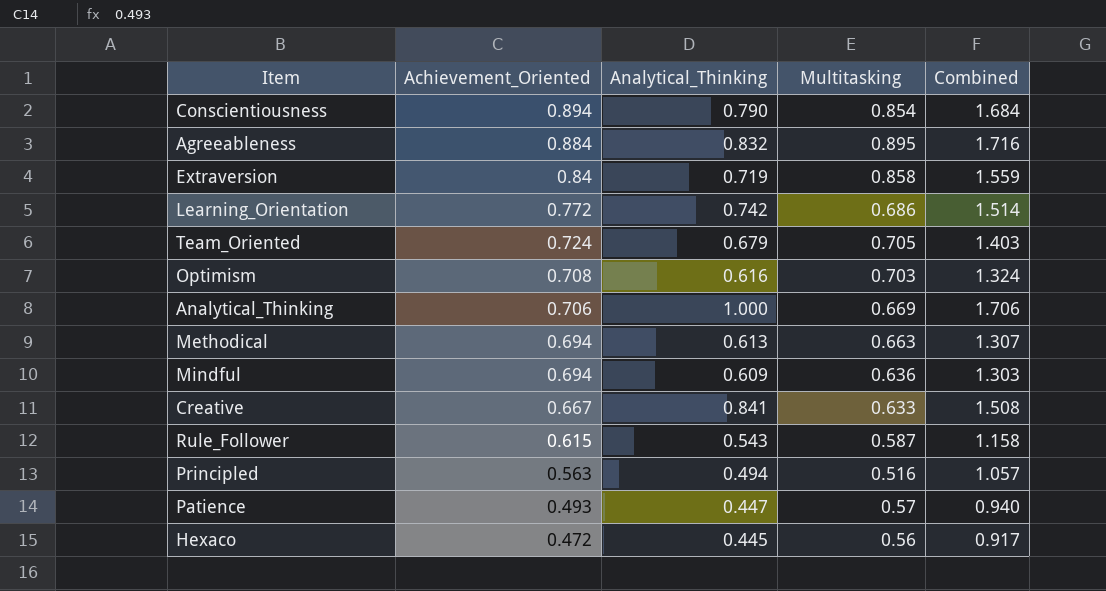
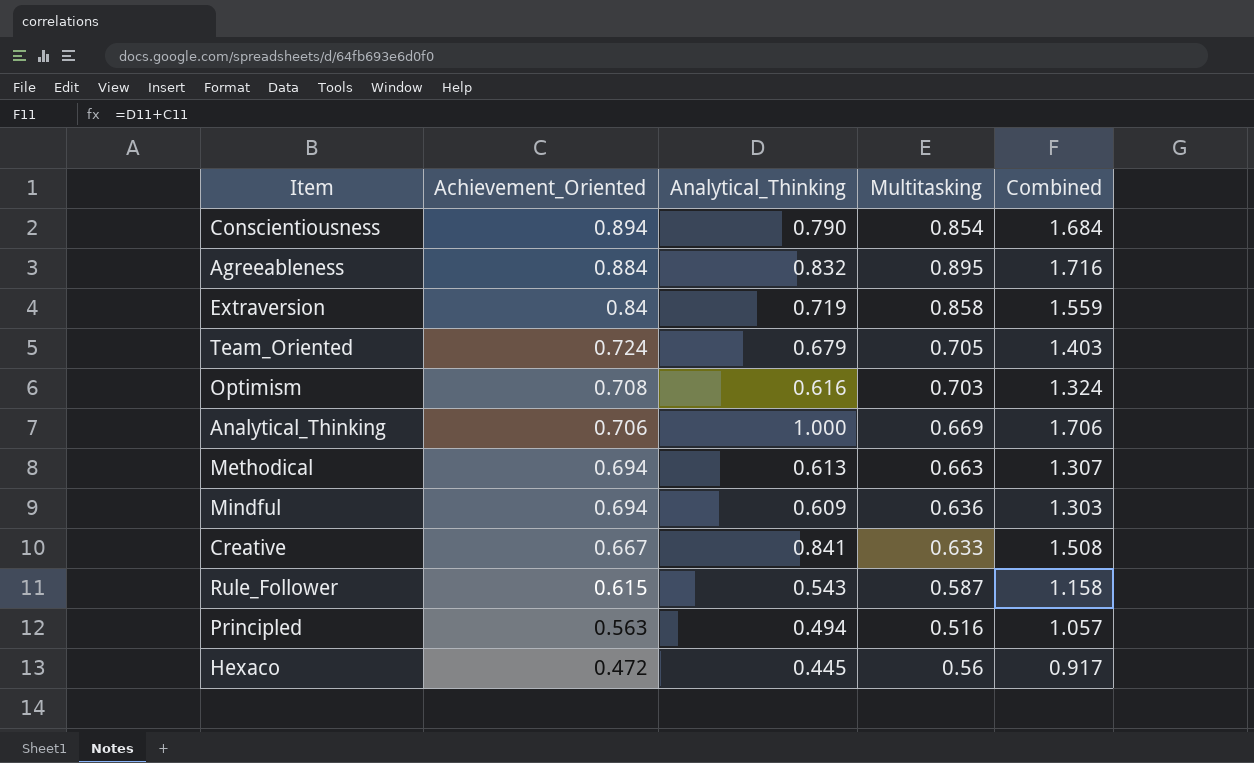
row Learning_Orientation: 0.772 | 0.742 | 0.686 | 1.514 -> none
row Patience: 0.493 | 0.447 | 0.57 | 0.940 -> none

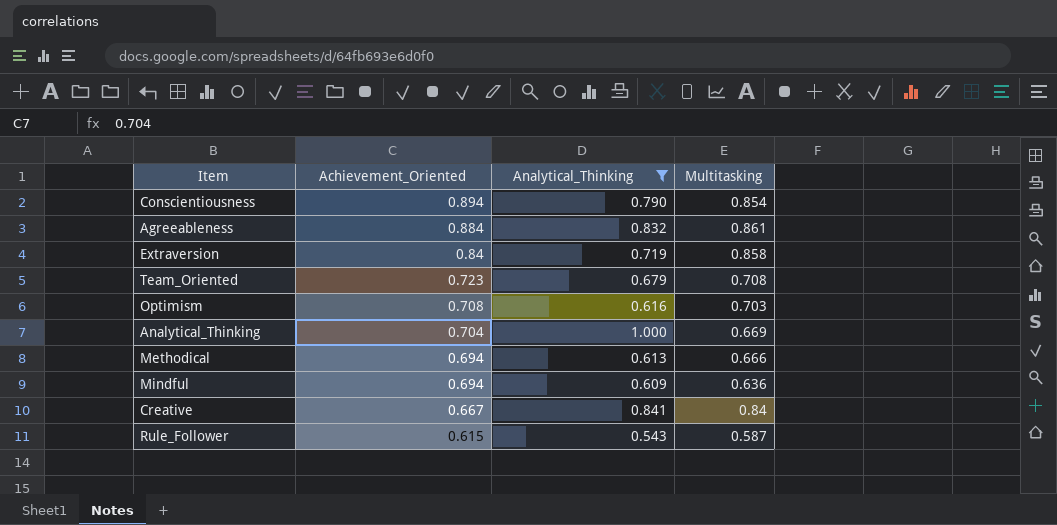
filter: none -> Analytical_Thinking >= 0.543
column Combined | formula: [Achievement_Oriented] + [Analytical_Thinking] -> none
Agreeableness | Multitasking: 0.895 -> 0.861
Team_Oriented | Achievement_Oriented: 0.724 -> 0.723
Team_Oriented | Multitasking: 0.705 -> 0.708
Analytical_Thinking | Achievement_Oriented: 0.706 -> 0.704
Methodical | Multitasking: 0.663 -> 0.666
Creative | Multitasking: 0.633 -> 0.84

